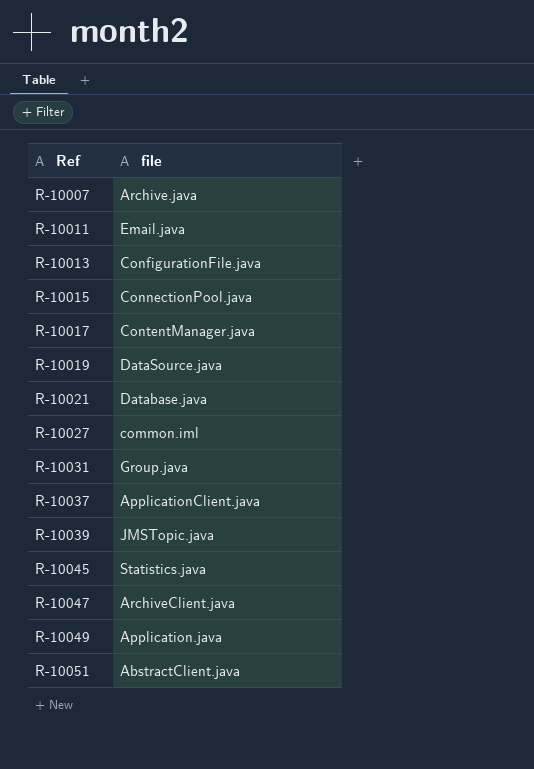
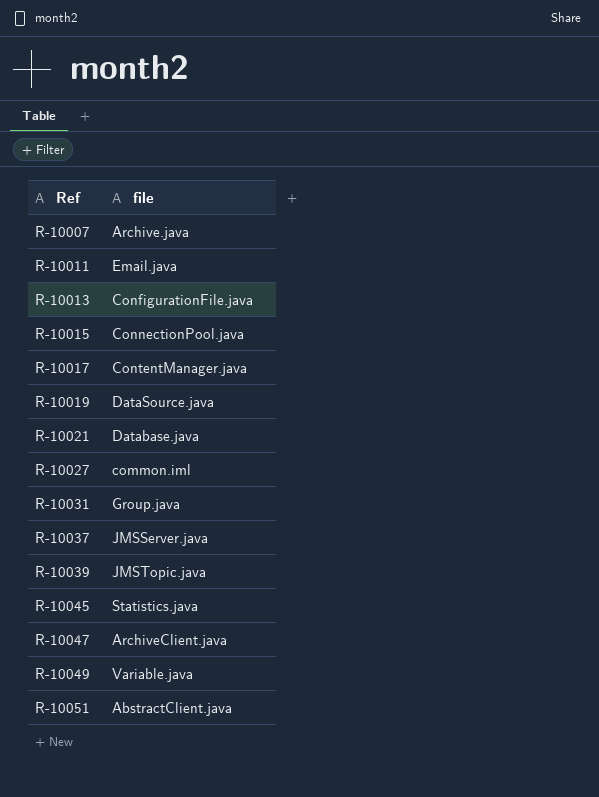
R-10037 | file: ApplicationClient.java -> JMSServer.java
R-10049 | file: Application.java -> Variable.java

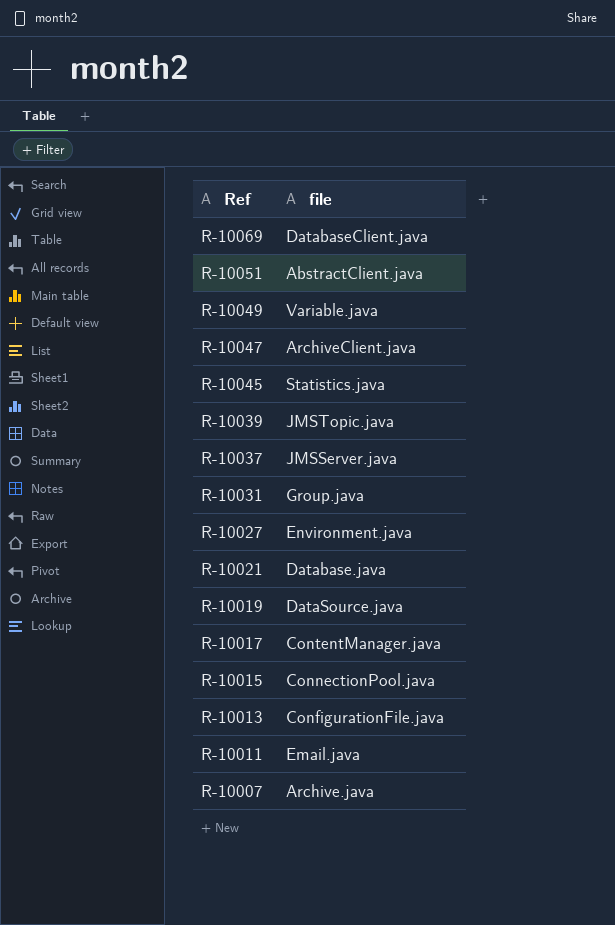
row order: Ref ascending -> Ref descending
row R-10069: none -> DatabaseClient.java
R-10027 | file: common.iml -> Environment.java

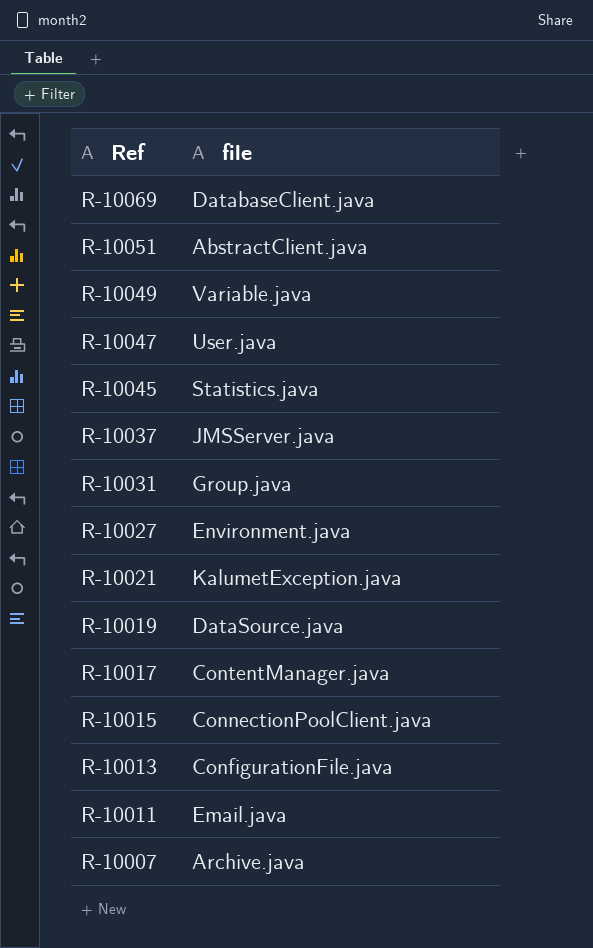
row R-10039: JMSTopic.java -> none
R-10047 | file: ArchiveClient.java -> User.java
R-10021 | file: Database.java -> KalumetException.java
R-10015 | file: ConnectionPool.java -> ConnectionPoolClient.java

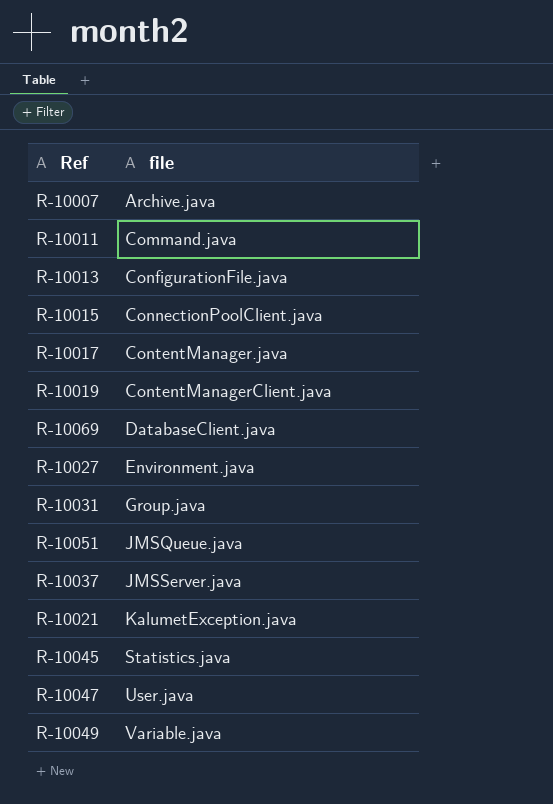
row order: Ref descending -> file ascending
R-10011 | file: Email.java -> Command.java
R-10019 | file: DataSource.java -> ContentManagerClient.java
R-10051 | file: AbstractClient.java -> JMSQueue.java

